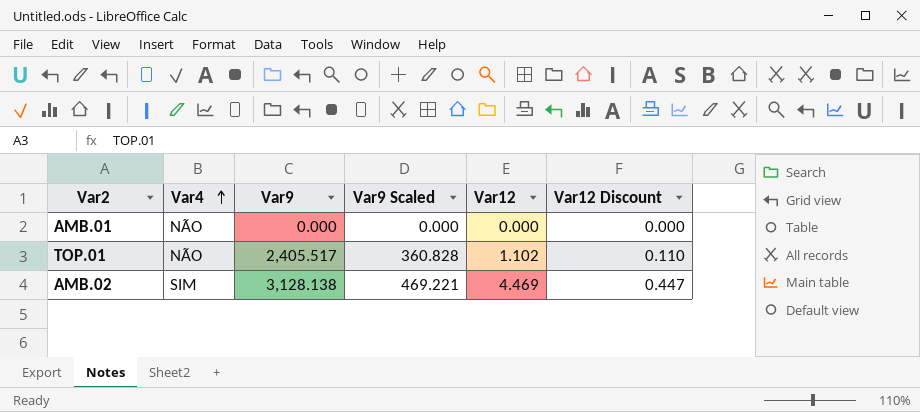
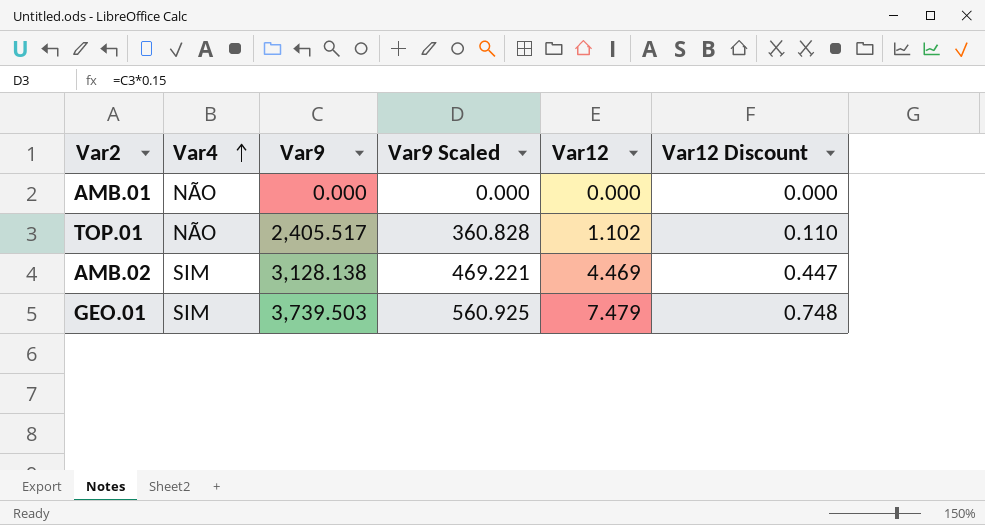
row GEO.01: none -> SIM | 3,739.503 | 560.925 | 7.479 | 0.748

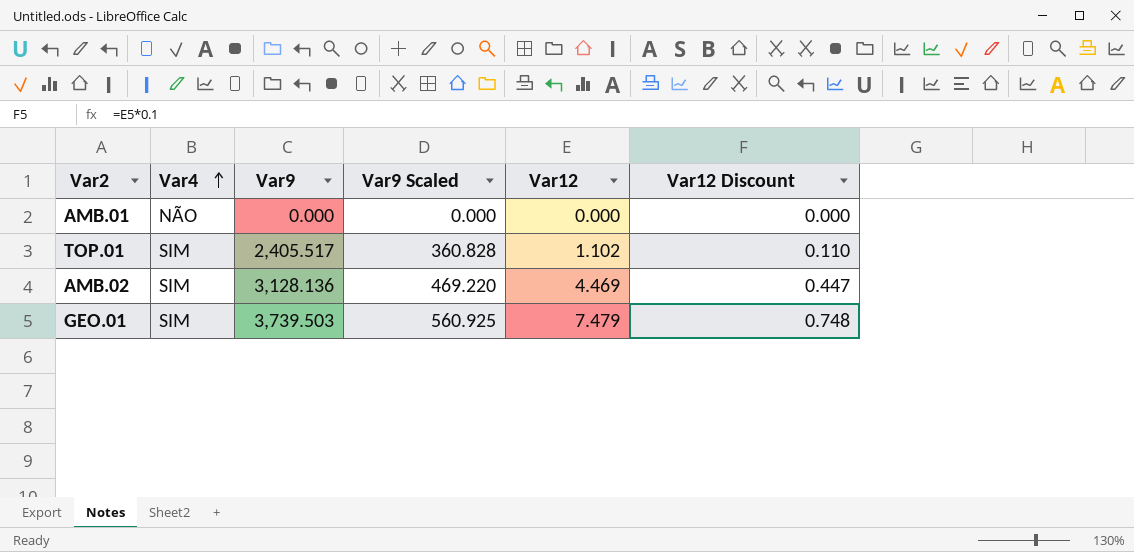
TOP.01 | Var4: NÃO -> SIM
AMB.02 | Var9: 3,128.138 -> 3,128.136
AMB.02 | Var9 Scaled: 469.221 -> 469.220

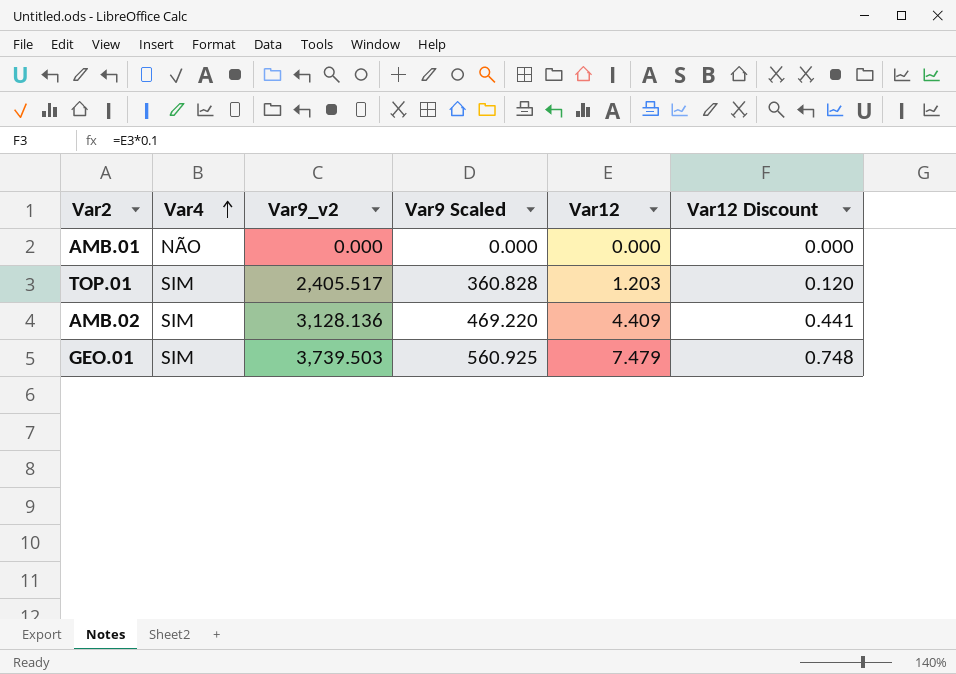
column name: Var9 -> Var9_v2
TOP.01 | Var12: 1.102 -> 1.203
TOP.01 | Var12 Discount: 0.110 -> 0.120
AMB.02 | Var12: 4.469 -> 4.409
AMB.02 | Var12 Discount: 0.447 -> 0.441

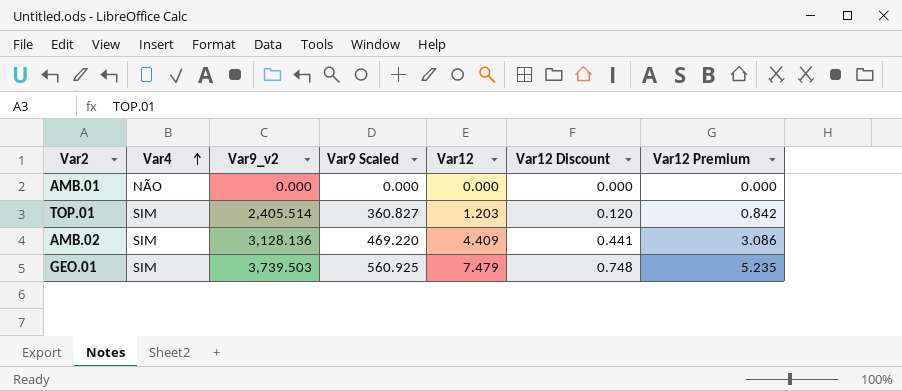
column Var12 Premium | formula: none -> [Var12] * 0.7
TOP.01 | Var9_v2: 2,405.517 -> 2,405.514
TOP.01 | Var9 Scaled: 360.828 -> 360.827

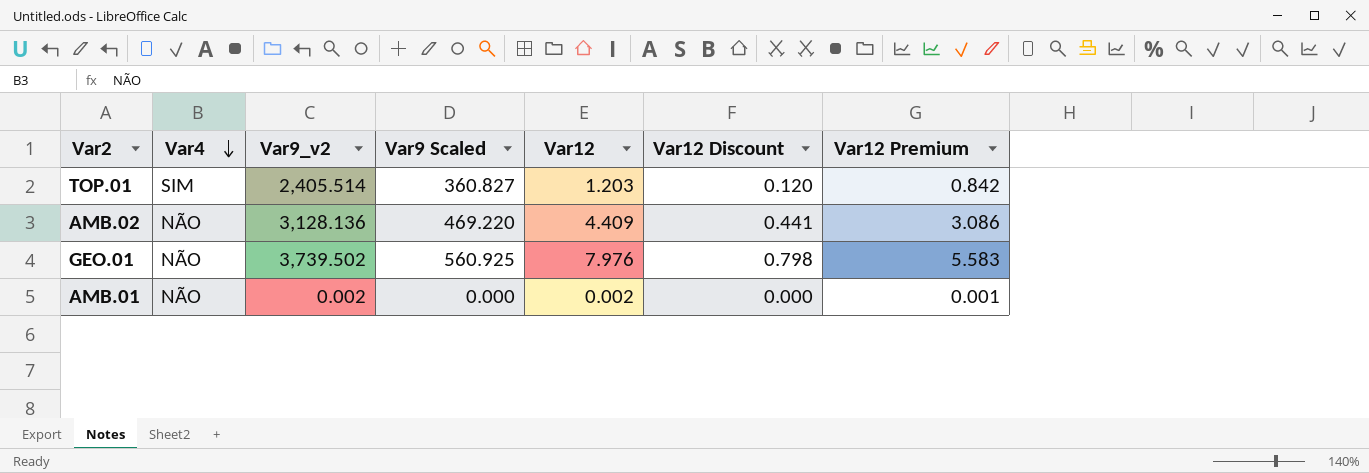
row order: Var4 ascending -> Var4 descending
AMB.02 | Var4: SIM -> NÃO
GEO.01 | Var4: SIM -> NÃO
GEO.01 | Var9_v2: 3,739.503 -> 3,739.502
GEO.01 | Var12: 7.479 -> 7.976
GEO.01 | Var12 Discount: 0.748 -> 0.798
GEO.01 | Var12 Premium: 5.235 -> 5.583
AMB.01 | Var9_v2: 0.000 -> 0.002
AMB.01 | Var12: 0.000 -> 0.002
AMB.01 | Var12 Premium: 0.000 -> 0.001

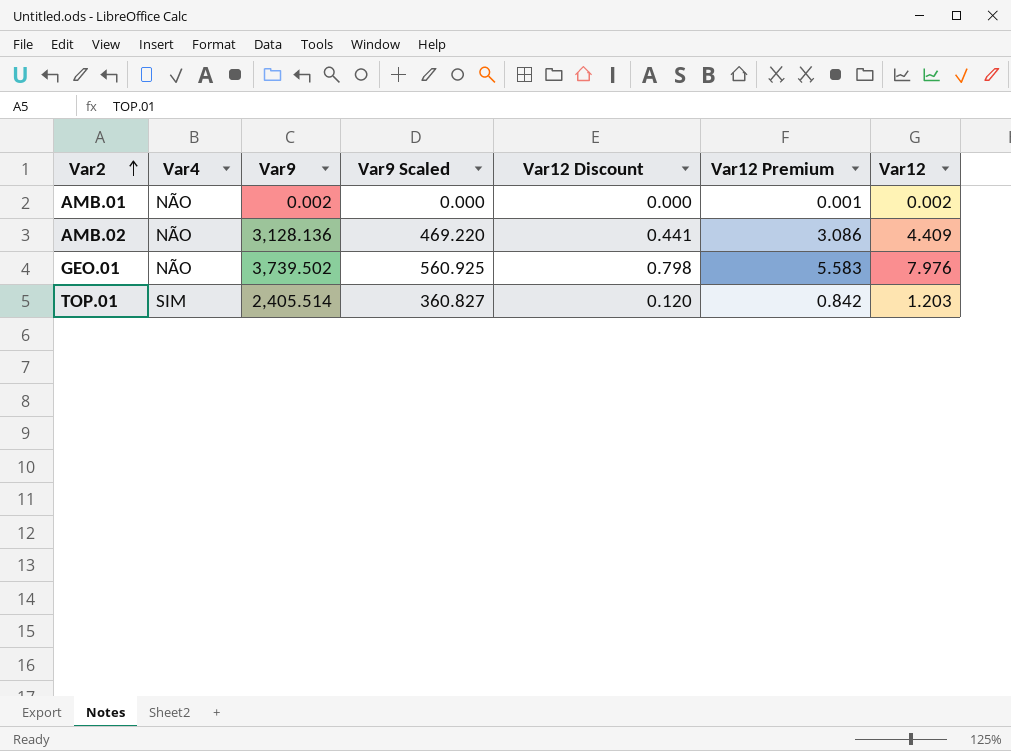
row order: Var4 descending -> Var2 ascending
column name: Var9_v2 -> Var9
column Var12 | position: 5 -> 7

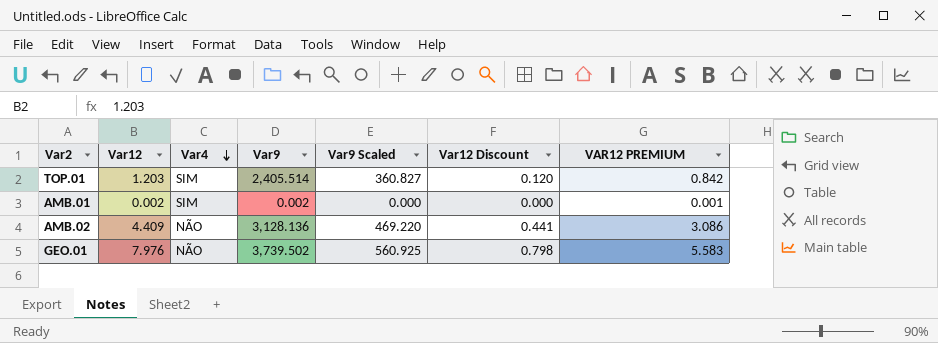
row order: Var2 ascending -> Var4 descending
column Var12 | position: 7 -> 2
column name: Var12 Premium -> VAR12 PREMIUM
AMB.01 | Var4: NÃO -> SIM

